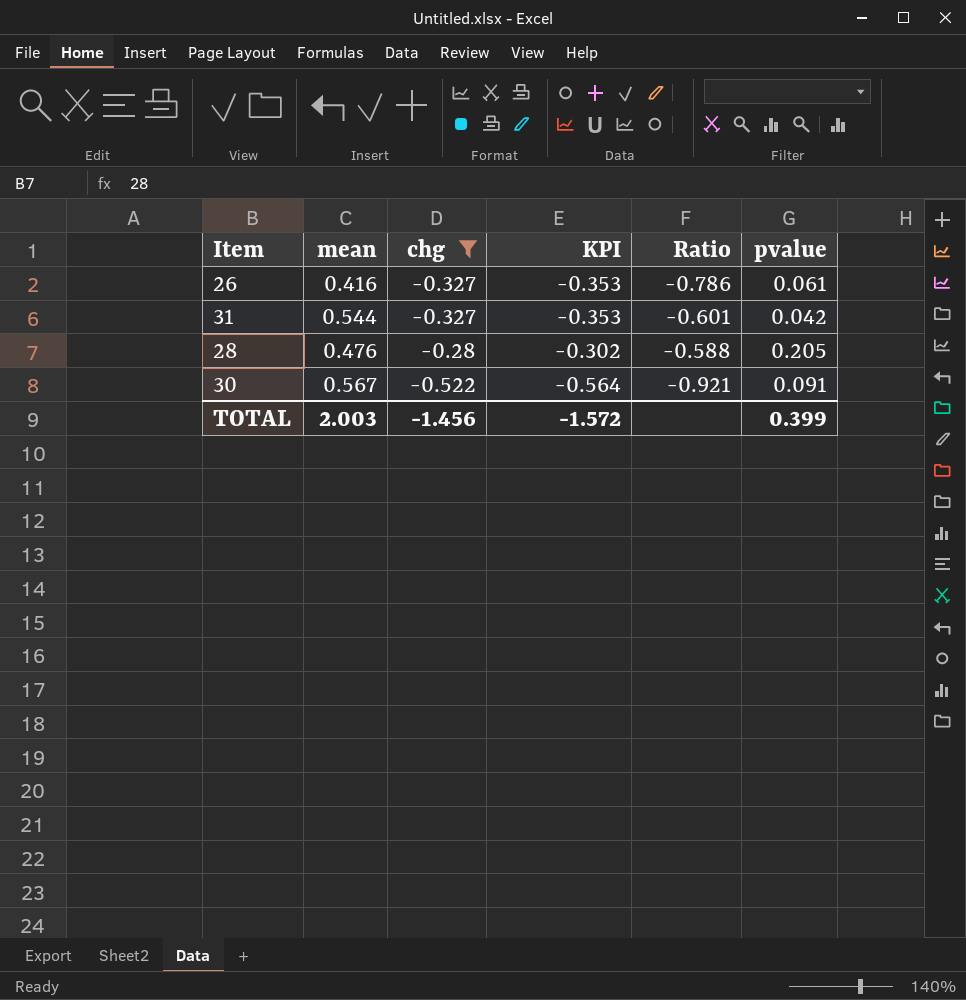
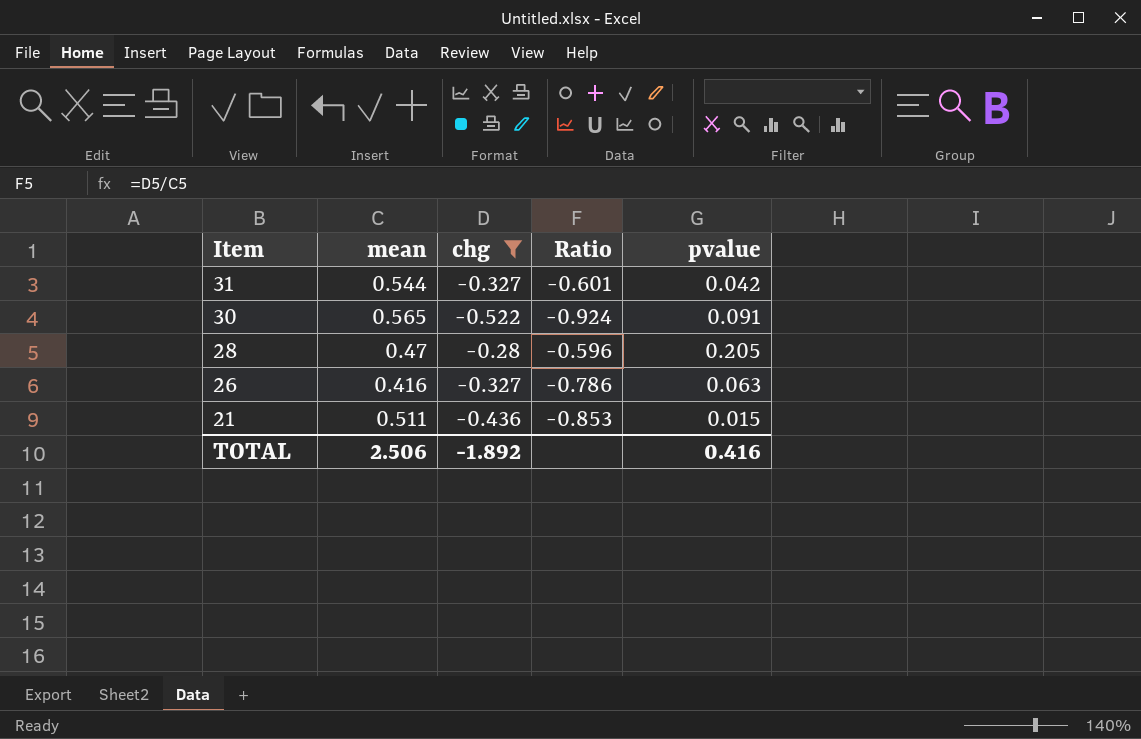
row order: none -> Item descending
column KPI | formula: [chg] * 1.08 -> none
30 | mean: 0.567 -> 0.565
30 | Ratio: -0.921 -> -0.924
28 | mean: 0.476 -> 0.47
28 | Ratio: -0.588 -> -0.596
26 | pvalue: 0.061 -> 0.063
row 21: none -> 0.511 | -0.436 | -0.853 | 0.015
TOTAL | mean: 2.003 -> 2.506
TOTAL | chg: -1.456 -> -1.892
TOTAL | pvalue: 0.399 -> 0.416

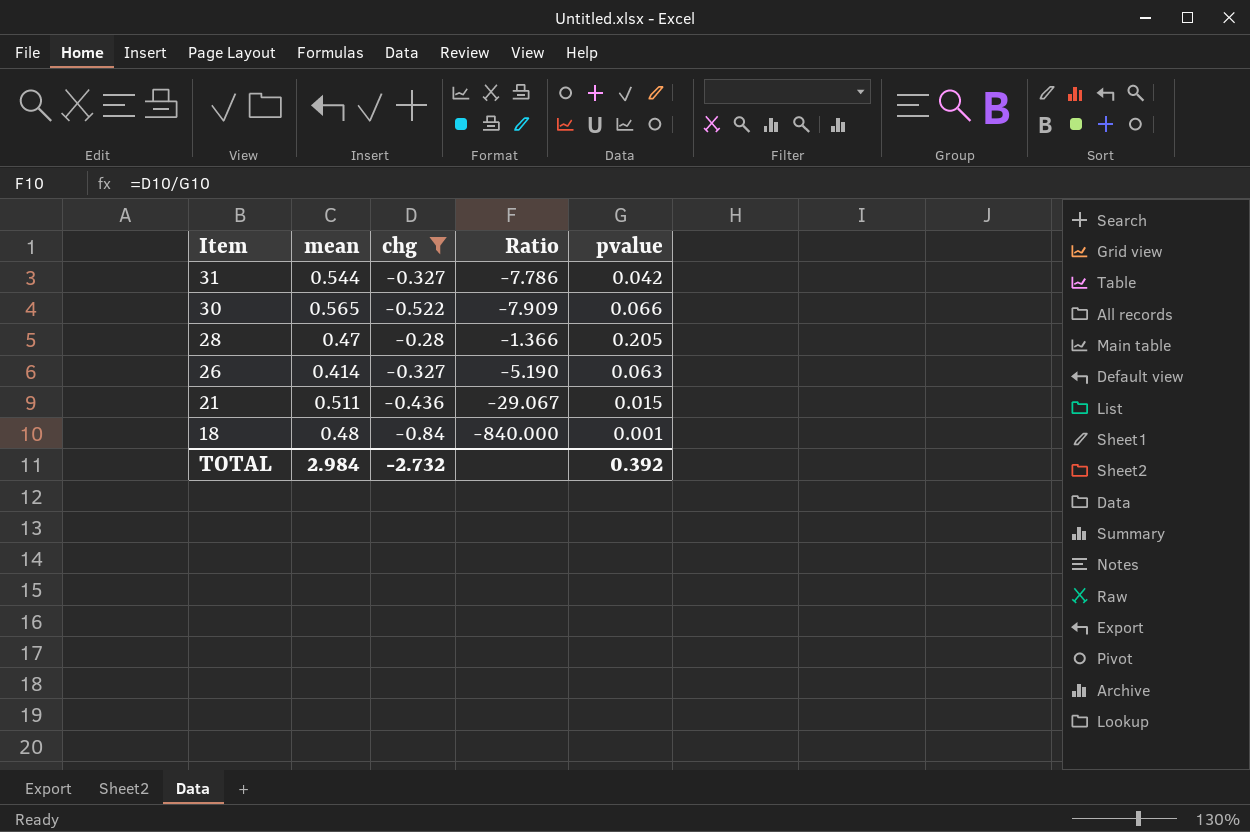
column Ratio | formula: [chg] / [mean] -> [chg] / [pvalue]
30 | pvalue: 0.091 -> 0.066
26 | mean: 0.416 -> 0.414
row 18: none -> 0.48 | -0.84 | -840.000 | 0.001
TOTAL | mean: 2.506 -> 2.984
TOTAL | chg: -1.892 -> -2.732
TOTAL | pvalue: 0.416 -> 0.392

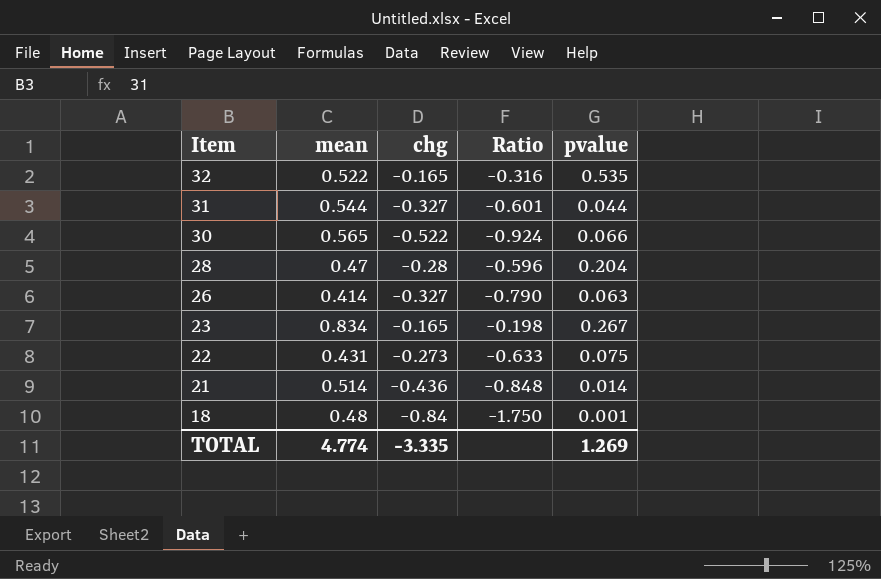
filter: chg <= -0.28 -> none
column Ratio | formula: [chg] / [pvalue] -> [chg] / [mean]
31 | pvalue: 0.042 -> 0.044
28 | pvalue: 0.205 -> 0.204
21 | mean: 0.511 -> 0.514
21 | pvalue: 0.015 -> 0.014
TOTAL | mean: 2.984 -> 4.774
TOTAL | chg: -2.732 -> -3.335
TOTAL | pvalue: 0.392 -> 1.269

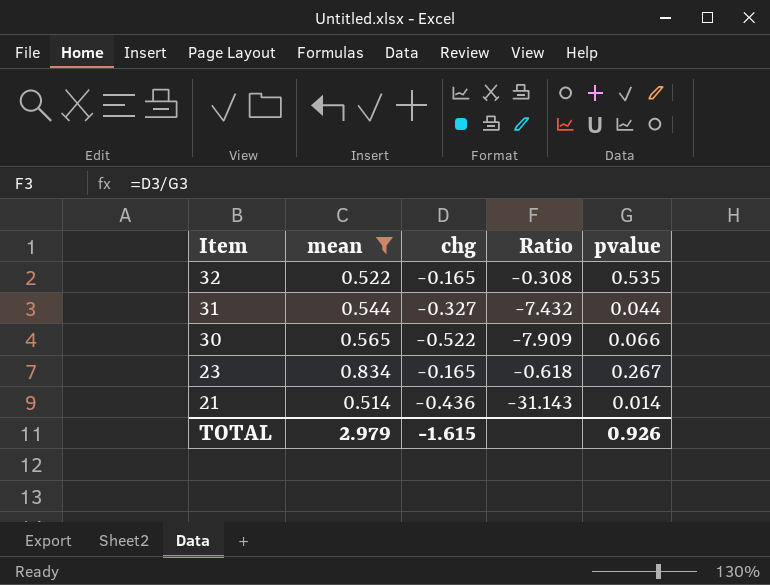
filter: none -> mean >= 0.514
column Ratio | formula: [chg] / [mean] -> [chg] / [pvalue]
TOTAL | mean: 4.774 -> 2.979
TOTAL | chg: -3.335 -> -1.615
TOTAL | pvalue: 1.269 -> 0.926

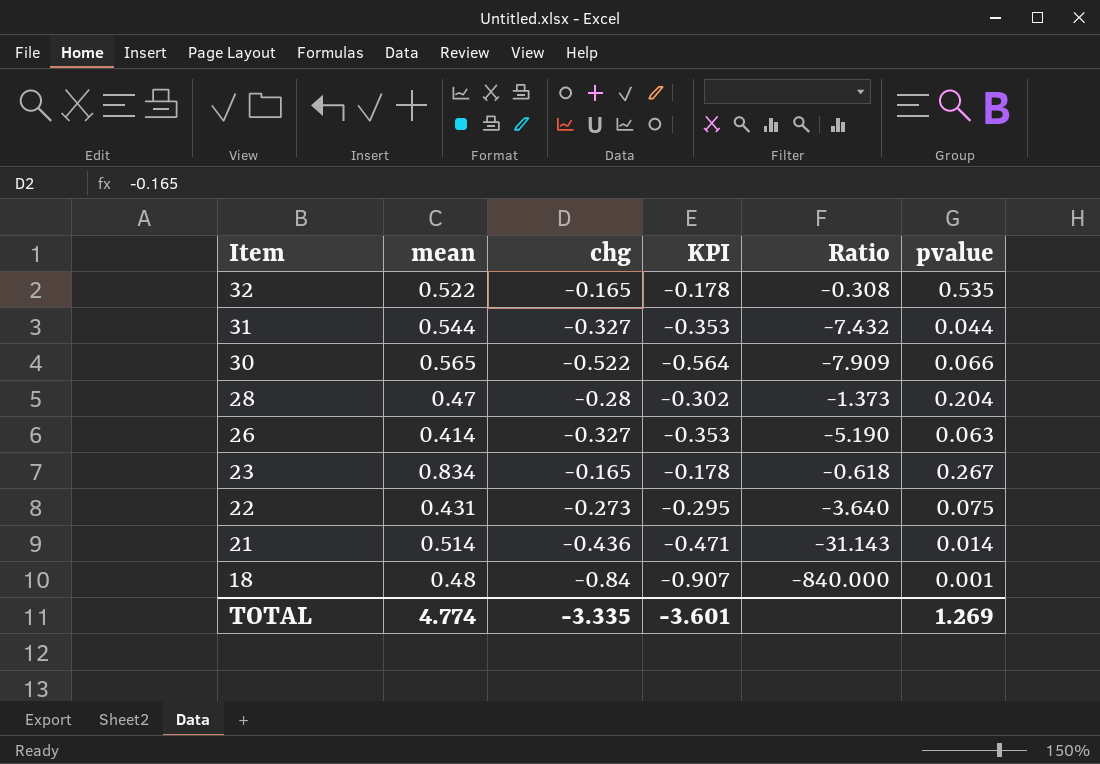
filter: mean >= 0.514 -> none
column KPI | formula: none -> [chg] * 1.08
TOTAL | mean: 2.979 -> 4.774
TOTAL | chg: -1.615 -> -3.335
TOTAL | pvalue: 0.926 -> 1.269

